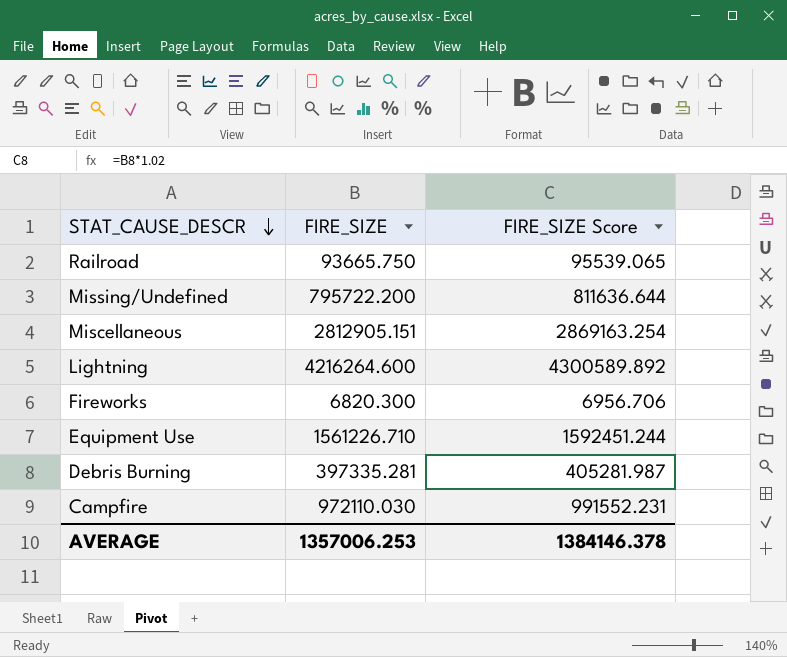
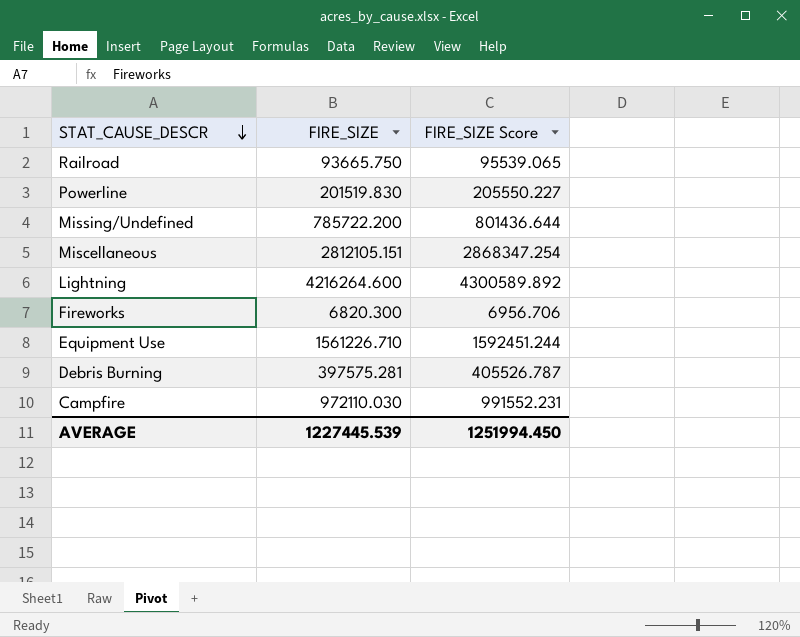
row Powerline: none -> 201519.830 | 205550.227
Missing/Undefined | FIRE_SIZE: 795722.200 -> 785722.200
Missing/Undefined | FIRE_SIZE Score: 811636.644 -> 801436.644
Miscellaneous | FIRE_SIZE: 2812905.151 -> 2812105.151
Miscellaneous | FIRE_SIZE Score: 2869163.254 -> 2868347.254
Debris Burning | FIRE_SIZE: 397335.281 -> 397575.281
Debris Burning | FIRE_SIZE Score: 405281.987 -> 405526.787
AVERAGE | FIRE_SIZE: 1357006.253 -> 1227445.539
AVERAGE | FIRE_SIZE Score: 1384146.378 -> 1251994.450

